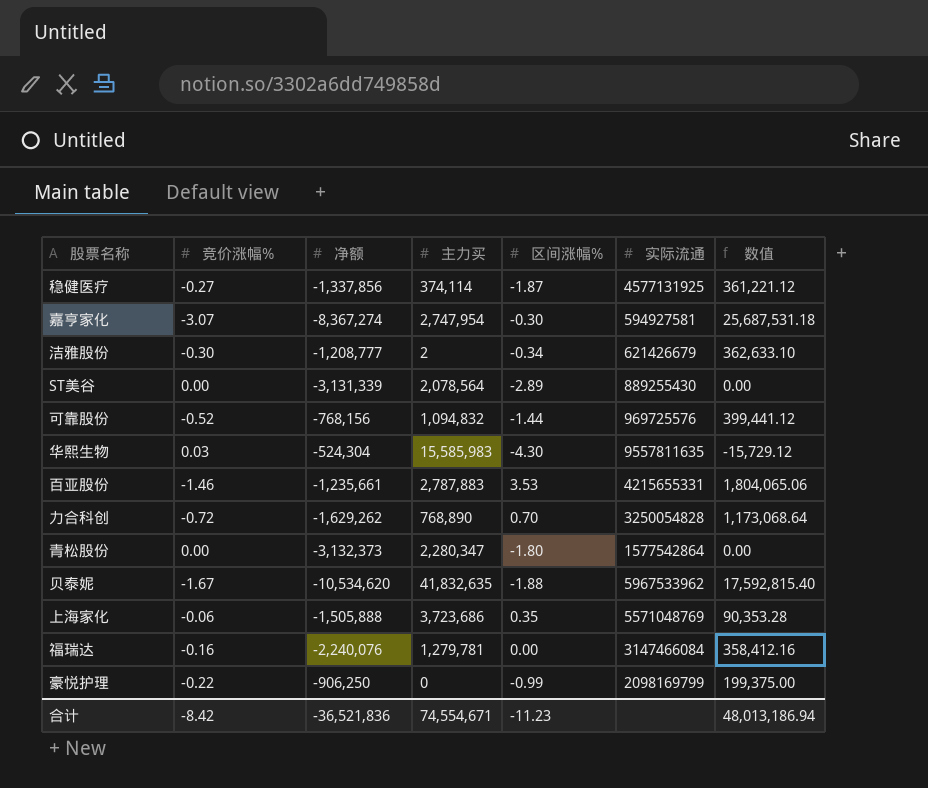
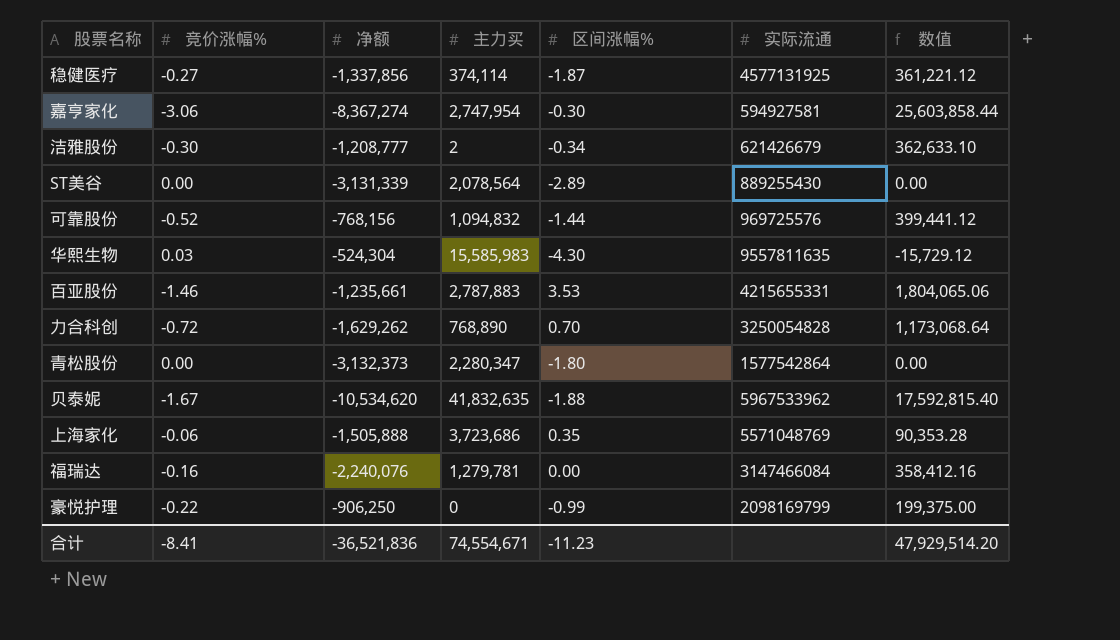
嘉亨家化 | 竞价涨幅%: -3.07 -> -3.06
嘉亨家化 | 数值: 25,687,531.18 -> 25,603,858.44
合计 | 竞价涨幅%: -8.42 -> -8.41
合计 | 数值: 48,013,186.94 -> 47,929,514.20

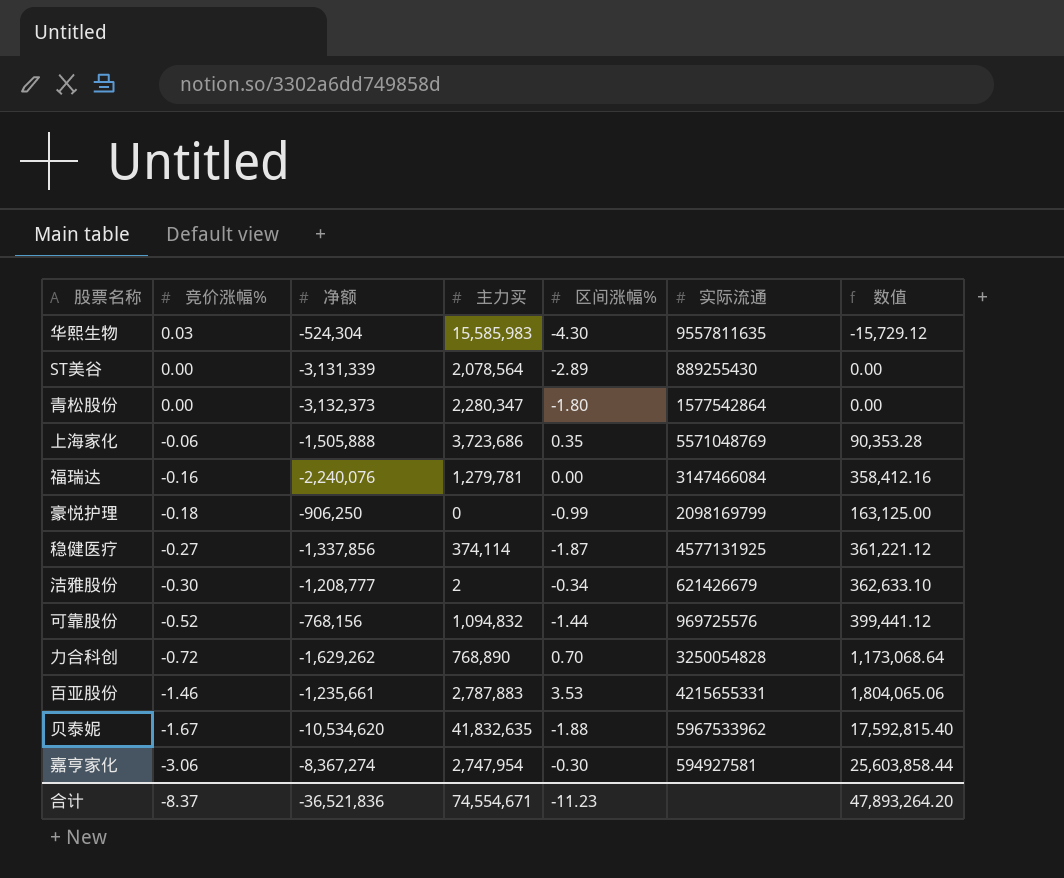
row order: none -> 竞价涨幅% descending
豪悦护理 | 竞价涨幅%: -0.22 -> -0.18
豪悦护理 | 数值: 199,375.00 -> 163,125.00
合计 | 竞价涨幅%: -8.41 -> -8.37
合计 | 数值: 47,929,514.20 -> 47,893,264.20

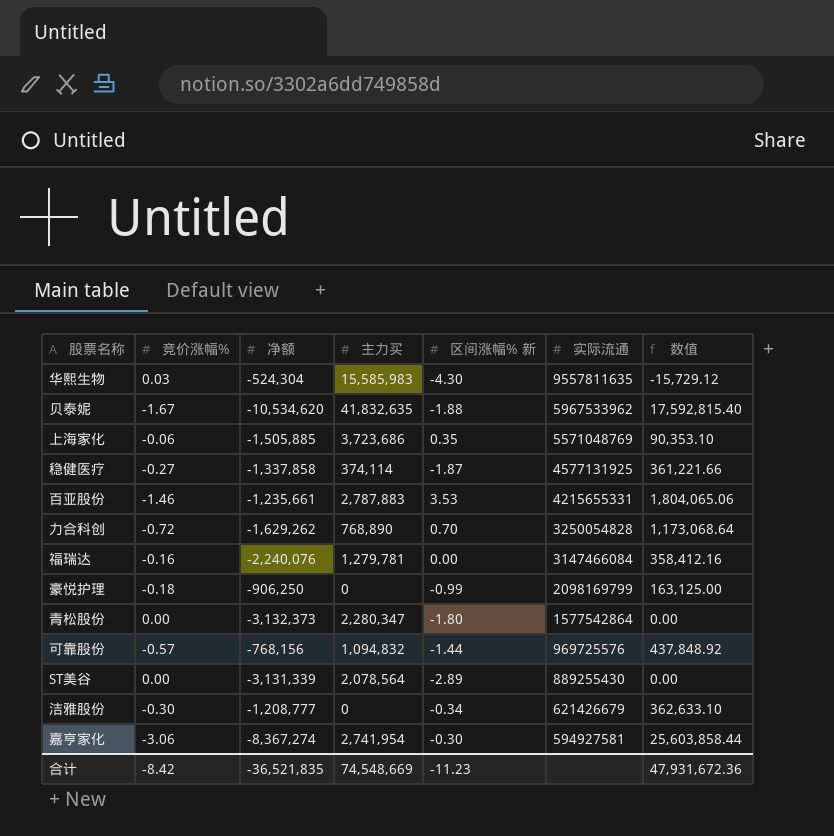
row order: 竞价涨幅% descending -> 实际流通 descending
column name: 区间涨幅% -> 区间涨幅% 新
上海家化 | 净额: -1,505,888 -> -1,505,885
上海家化 | 数值: 90,353.28 -> 90,353.10
稳健医疗 | 净额: -1,337,856 -> -1,337,858
稳健医疗 | 数值: 361,221.12 -> 361,221.66
可靠股份 | 竞价涨幅%: -0.52 -> -0.57
可靠股份 | 数值: 399,441.12 -> 437,848.92
洁雅股份 | 主力买: 2 -> 0
嘉亨家化 | 主力买: 2,747,954 -> 2,741,954
合计 | 竞价涨幅%: -8.37 -> -8.42
合计 | 净额: -36,521,836 -> -36,521,835
合计 | 主力买: 74,554,671 -> 74,548,669
合计 | 数值: 47,893,264.20 -> 47,931,672.36

